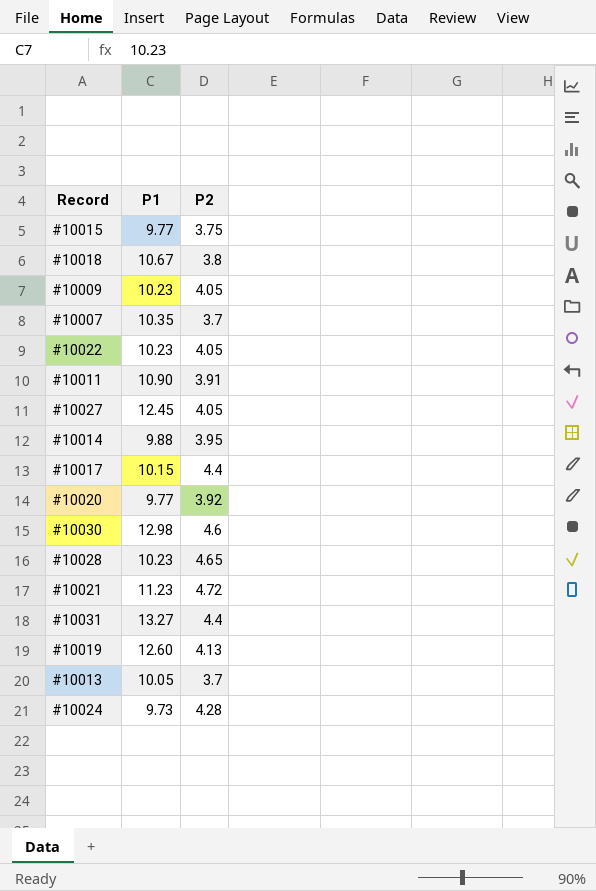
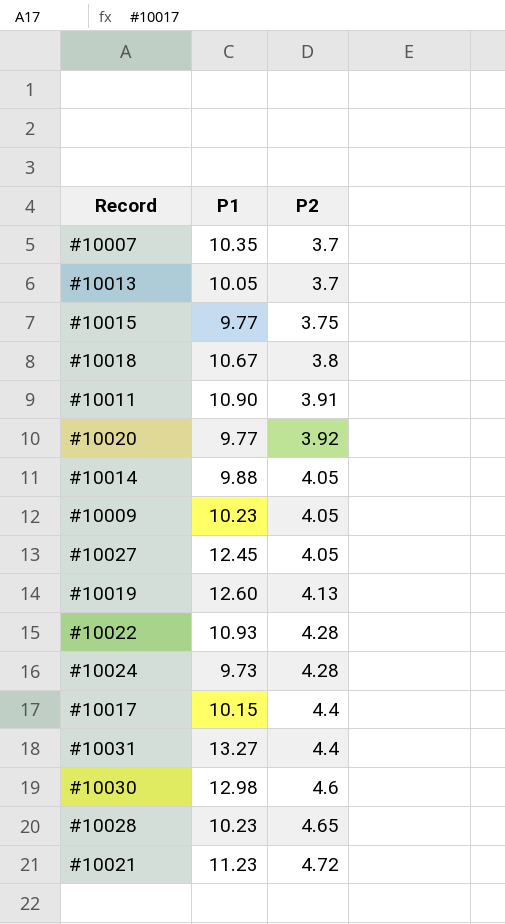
row order: none -> P2 ascending
#10014 | P2: 3.95 -> 4.05
#10022 | P1: 10.23 -> 10.93
#10022 | P2: 4.05 -> 4.28

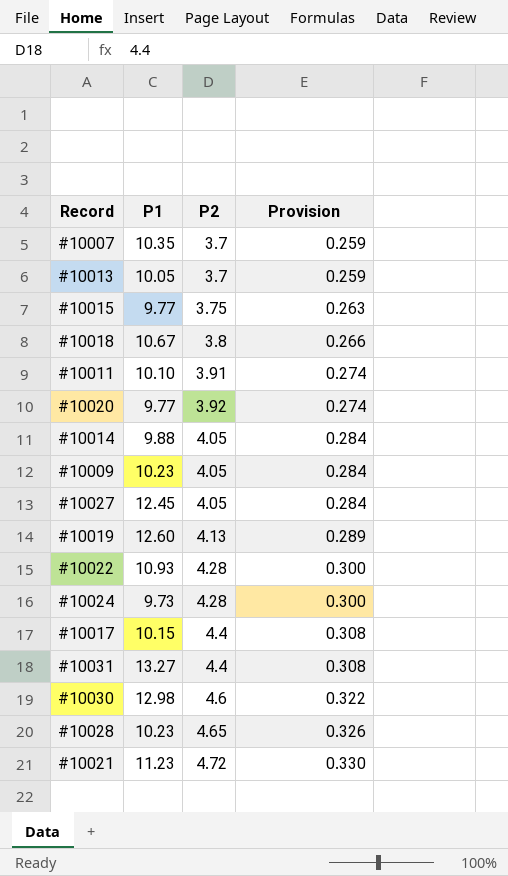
column Provision | formula: none -> [P2] * 0.07
#10011 | P1: 10.90 -> 10.10

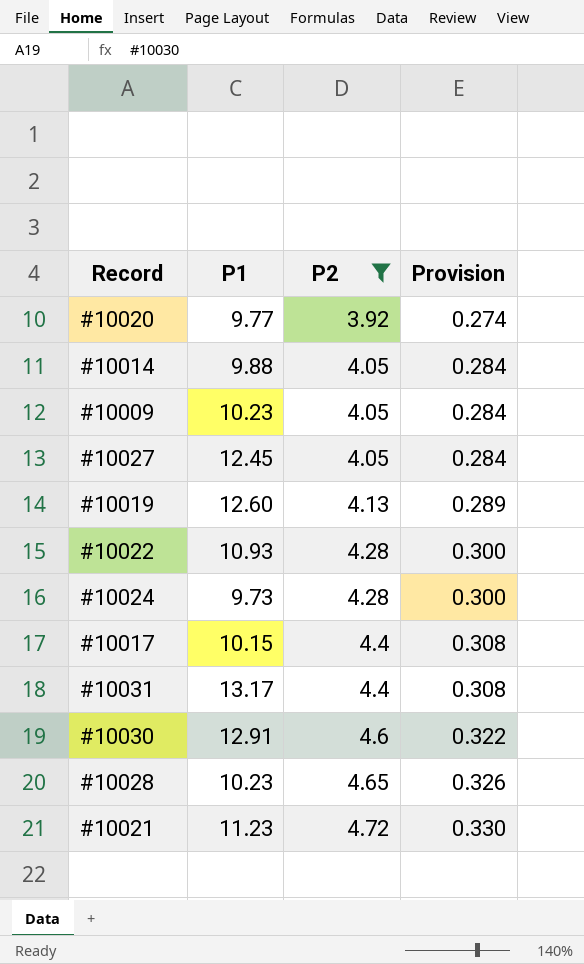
filter: none -> P2 >= 3.92
#10031 | P1: 13.27 -> 13.17
#10030 | P1: 12.98 -> 12.91

